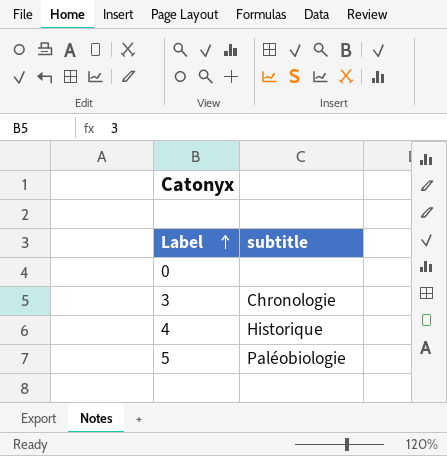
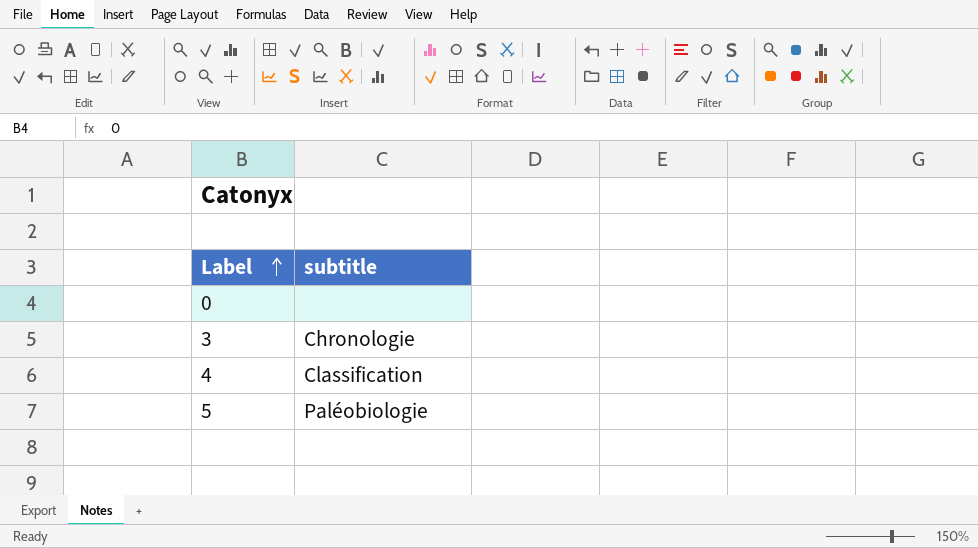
4 | subtitle: Historique -> Classification

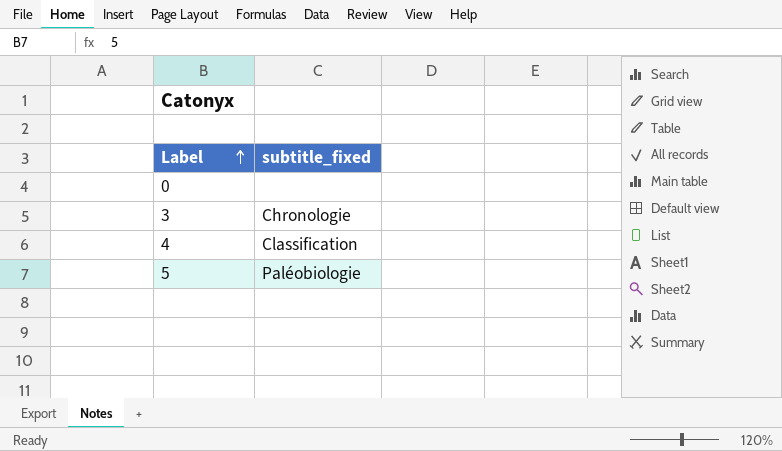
column name: subtitle -> subtitle_fixed

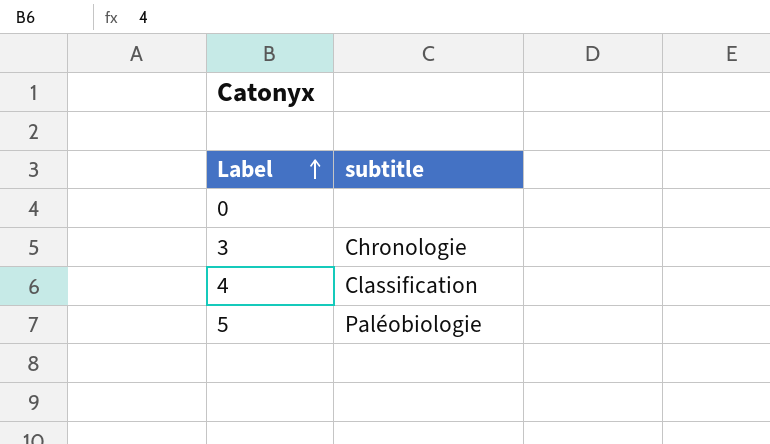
column name: subtitle_fixed -> subtitle

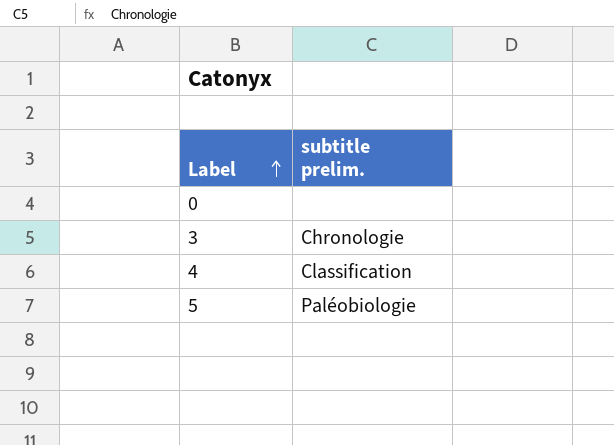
column name: subtitle -> subtitle prelim.

